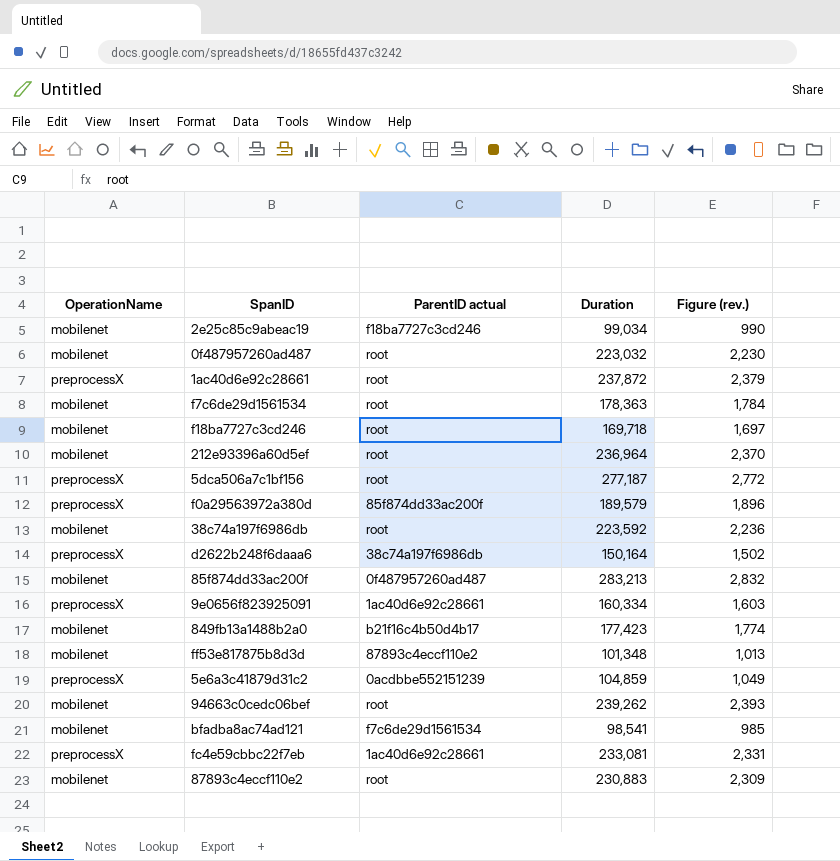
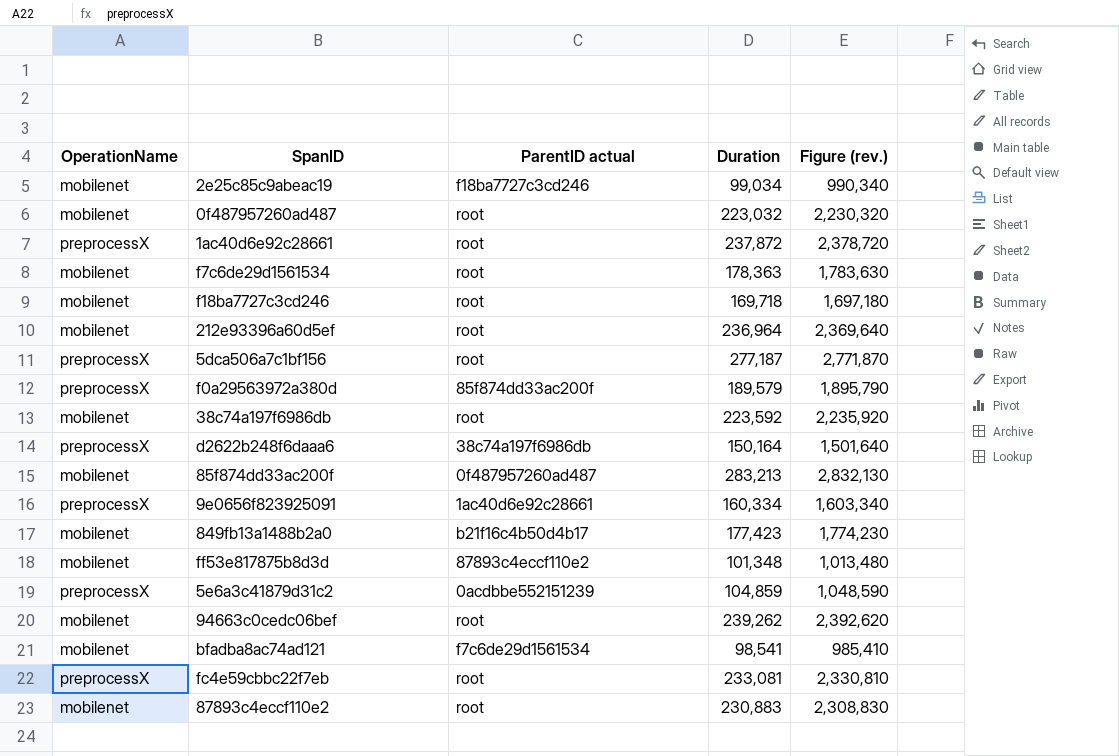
column Figure (rev.) | formula: [Duration] * 0.01 -> [Duration] * 10
fc4e59cbbc22f7eb | ParentID actual: 1ac40d6e92c28661 -> root

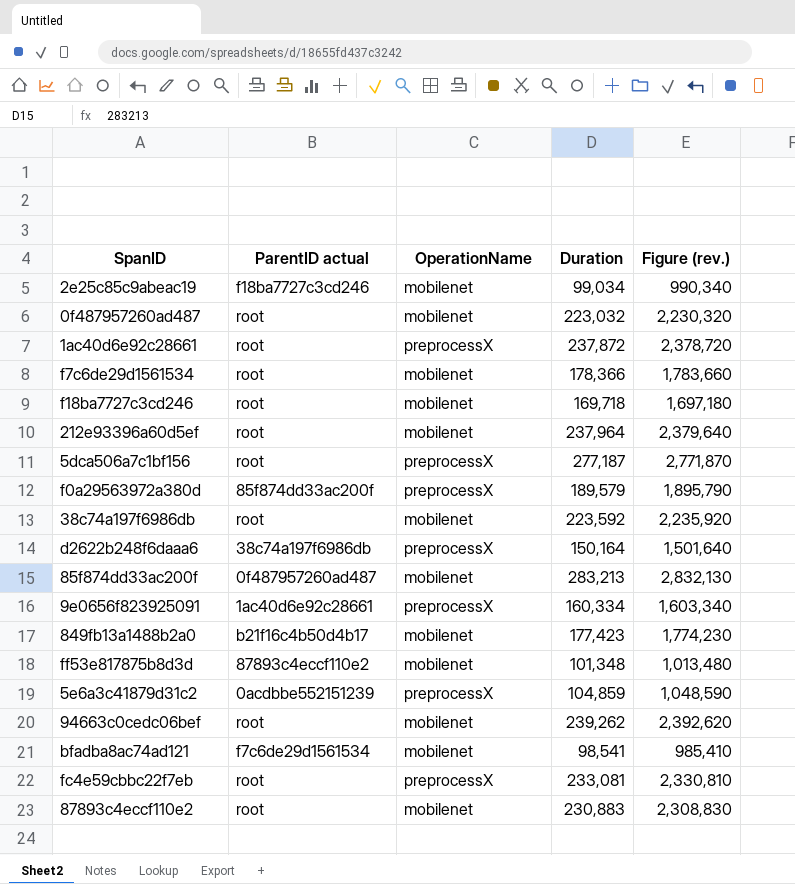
column OperationName | position: 1 -> 3
f7c6de29d1561534 | Duration: 178,363 -> 178,366
f7c6de29d1561534 | Figure (rev.): 1,783,630 -> 1,783,660
212e93396a60d5ef | Duration: 236,964 -> 237,964
212e93396a60d5ef | Figure (rev.): 2,369,640 -> 2,379,640

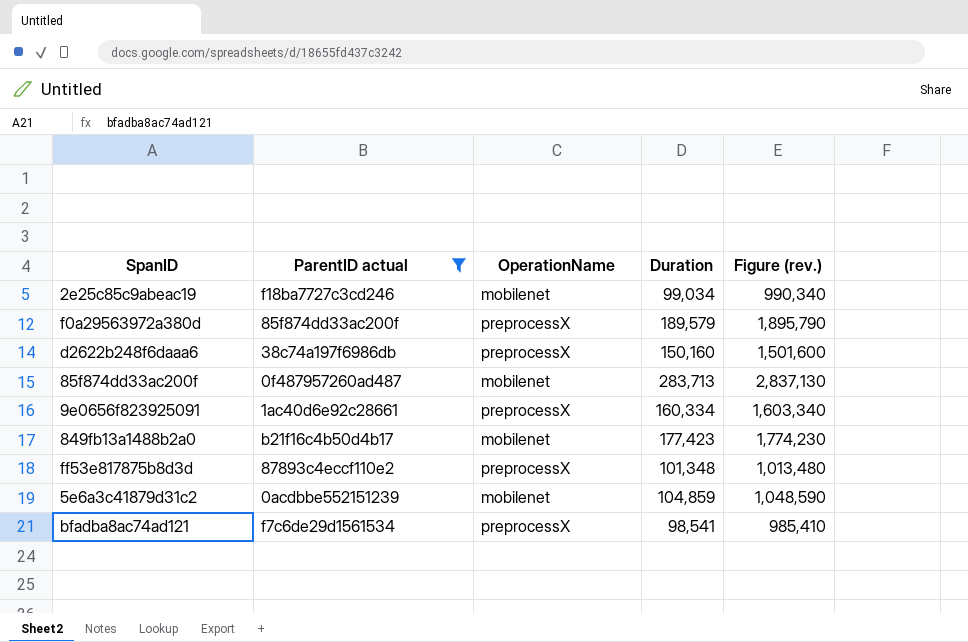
filter: none -> ParentID actual != root
d2622b248f6daaa6 | Duration: 150,164 -> 150,160
d2622b248f6daaa6 | Figure (rev.): 1,501,640 -> 1,501,600
85f874dd33ac200f | Duration: 283,213 -> 283,713
85f874dd33ac200f | Figure (rev.): 2,832,130 -> 2,837,130
ff53e817875b8d3d | OperationName: mobilenet -> preprocessX
5e6a3c41879d31c2 | OperationName: preprocessX -> mobilenet
bfadba8ac74ad121 | OperationName: mobilenet -> preprocessX

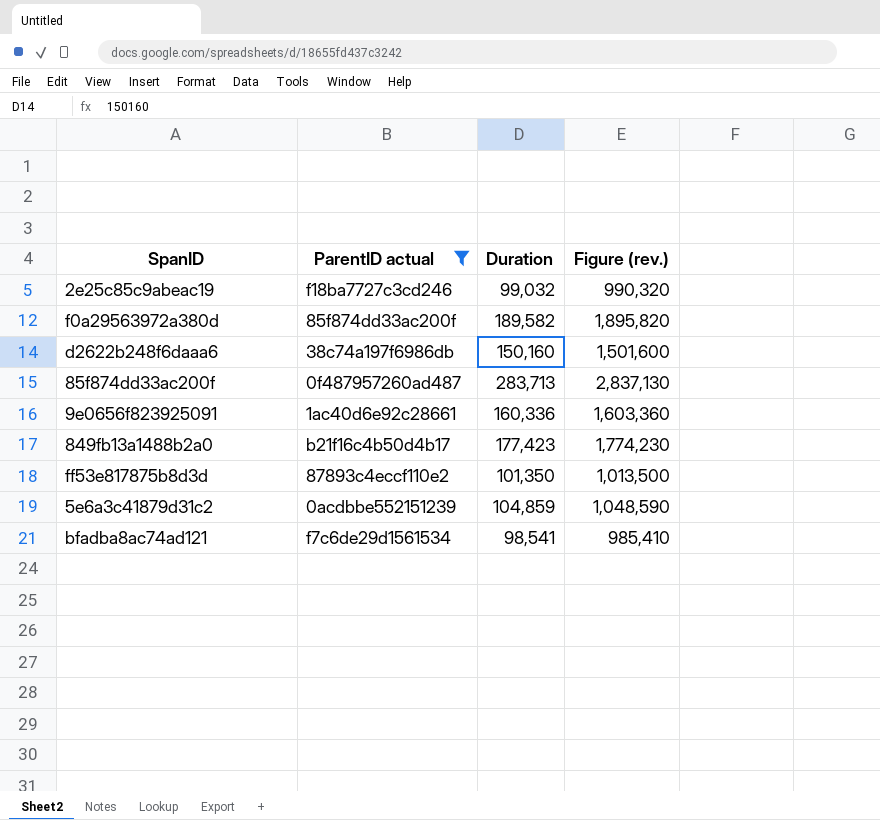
column OperationName | position: 3 -> none
2e25c85c9abeac19 | Duration: 99,034 -> 99,032
2e25c85c9abeac19 | Figure (rev.): 990,340 -> 990,320
f0a29563972a380d | Duration: 189,579 -> 189,582
f0a29563972a380d | Figure (rev.): 1,895,790 -> 1,895,820
9e0656f823925091 | Duration: 160,334 -> 160,336
9e0656f823925091 | Figure (rev.): 1,603,340 -> 1,603,360
ff53e817875b8d3d | Duration: 101,348 -> 101,350
ff53e817875b8d3d | Figure (rev.): 1,013,480 -> 1,013,500

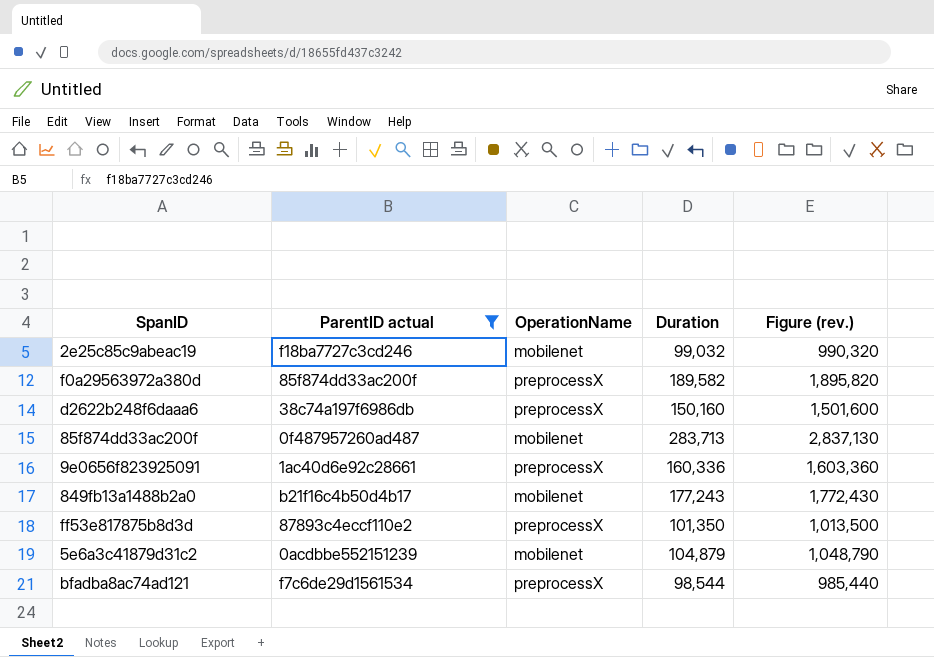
column OperationName | position: none -> 3
849fb13a1488b2a0 | Duration: 177,423 -> 177,243
849fb13a1488b2a0 | Figure (rev.): 1,774,230 -> 1,772,430
5e6a3c41879d31c2 | Duration: 104,859 -> 104,879
5e6a3c41879d31c2 | Figure (rev.): 1,048,590 -> 1,048,790
bfadba8ac74ad121 | Duration: 98,541 -> 98,544
bfadba8ac74ad121 | Figure (rev.): 985,410 -> 985,440

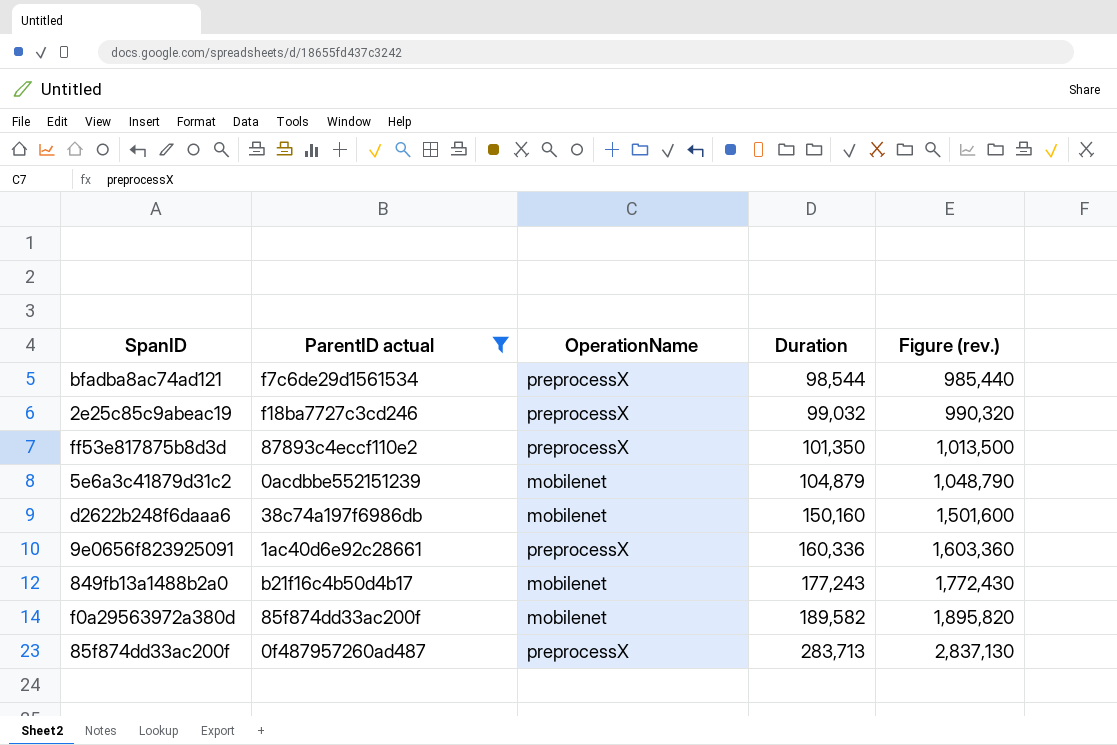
row order: none -> Duration ascending
2e25c85c9abeac19 | OperationName: mobilenet -> preprocessX
d2622b248f6daaa6 | OperationName: preprocessX -> mobilenet
f0a29563972a380d | OperationName: preprocessX -> mobilenet
85f874dd33ac200f | OperationName: mobilenet -> preprocessX

